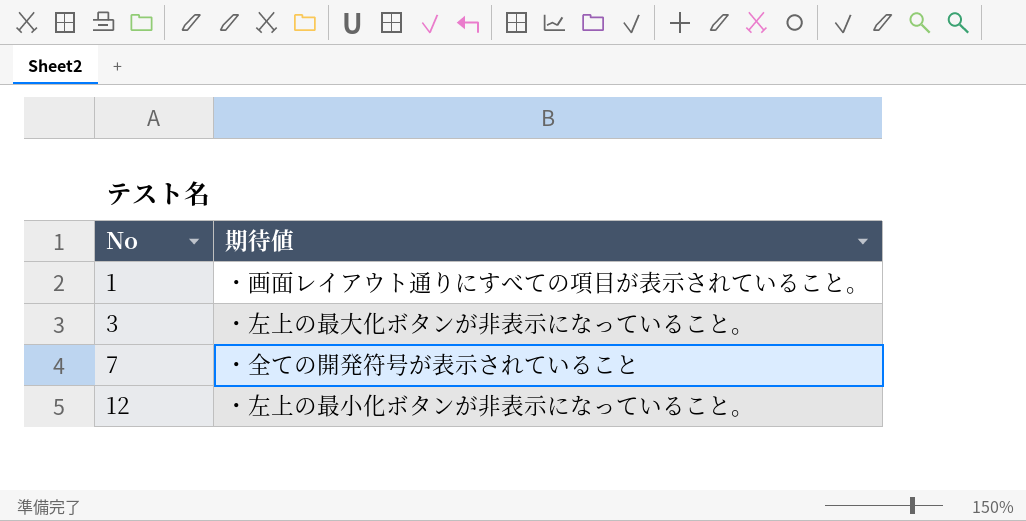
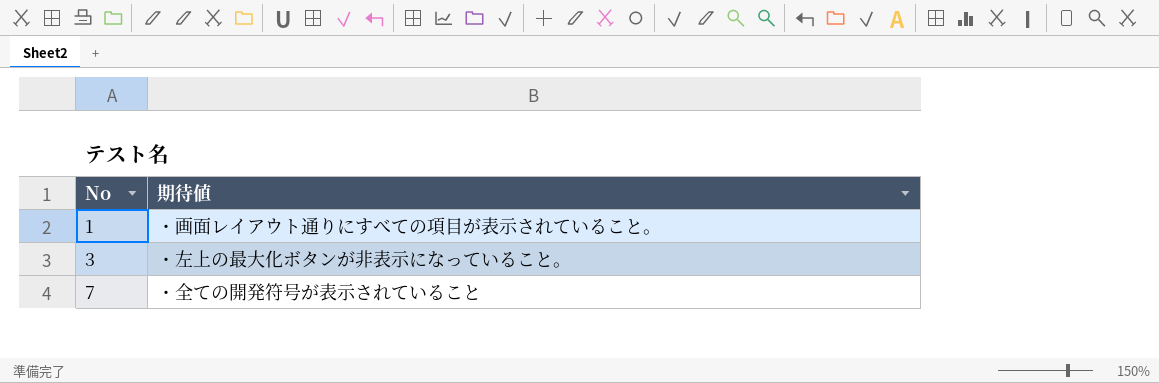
row 12: ・左上の最小化ボタンが非表示になっていること。 -> none

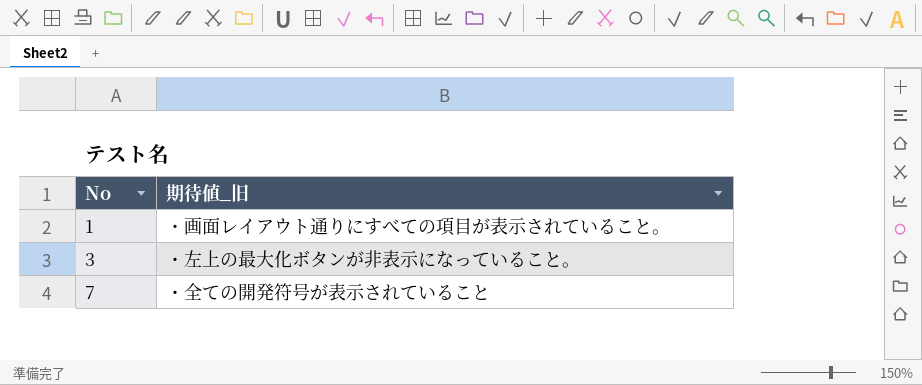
column name: 期待値 -> 期待値_旧

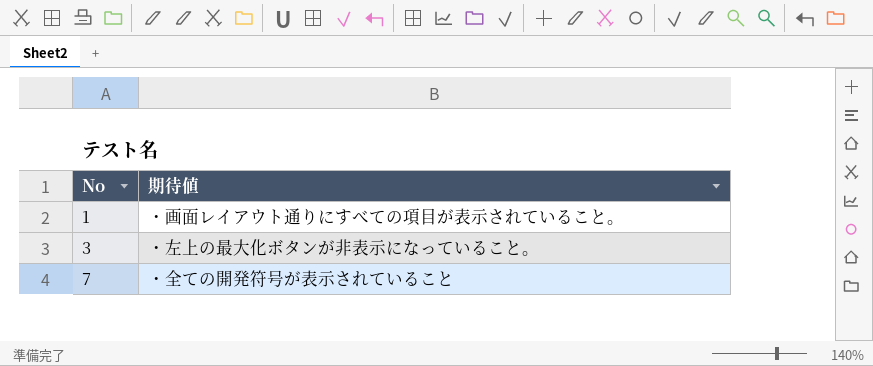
column name: 期待値_旧 -> 期待値

